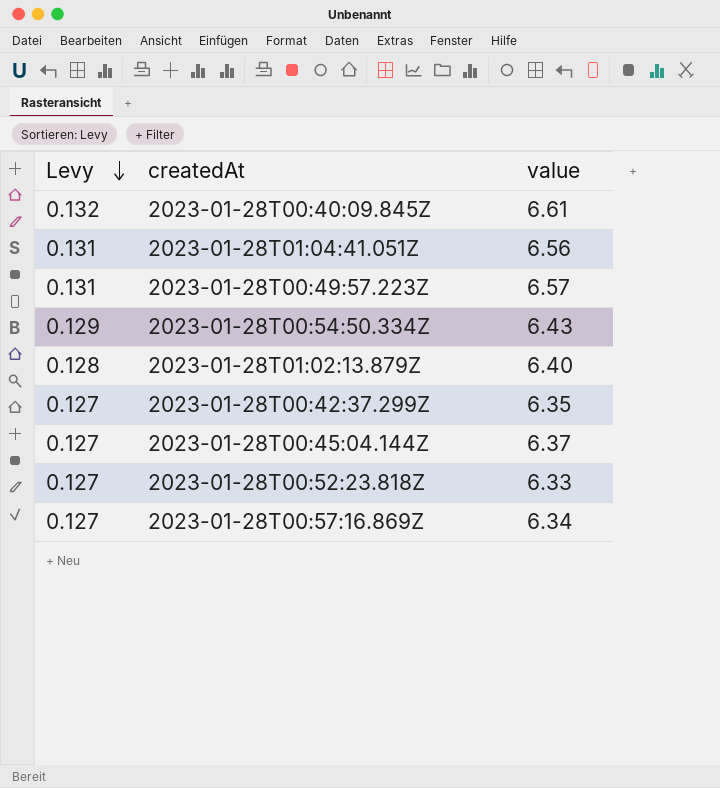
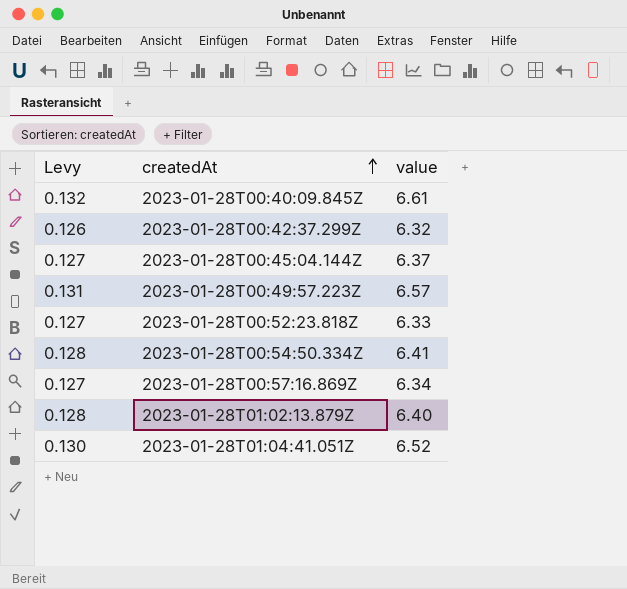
row order: Levy descending -> createdAt ascending
2023-01-28T00:42:37.299Z | Levy: 0.127 -> 0.126
2023-01-28T00:42:37.299Z | value: 6.35 -> 6.32
2023-01-28T00:54:50.334Z | Levy: 0.129 -> 0.128
2023-01-28T00:54:50.334Z | value: 6.43 -> 6.41
2023-01-28T01:04:41.051Z | Levy: 0.131 -> 0.130
2023-01-28T01:04:41.051Z | value: 6.56 -> 6.52

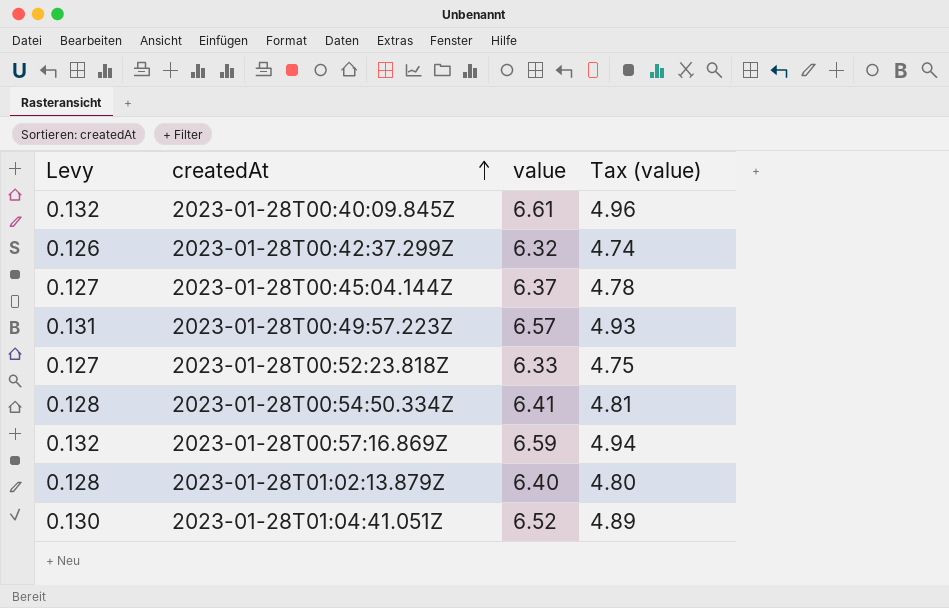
column Tax (value) | formula: none -> [value] * 0.75
2023-01-28T00:57:16.869Z | Levy: 0.127 -> 0.132
2023-01-28T00:57:16.869Z | value: 6.34 -> 6.59

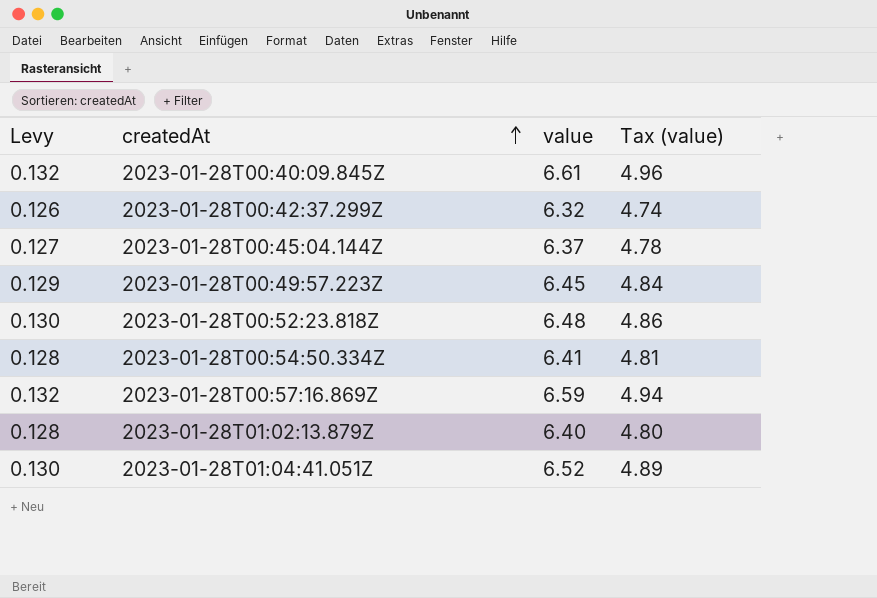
2023-01-28T00:49:57.223Z | Levy: 0.131 -> 0.129
2023-01-28T00:49:57.223Z | value: 6.57 -> 6.45
2023-01-28T00:49:57.223Z | Tax (value): 4.93 -> 4.84
2023-01-28T00:52:23.818Z | Levy: 0.127 -> 0.130
2023-01-28T00:52:23.818Z | value: 6.33 -> 6.48
2023-01-28T00:52:23.818Z | Tax (value): 4.75 -> 4.86

